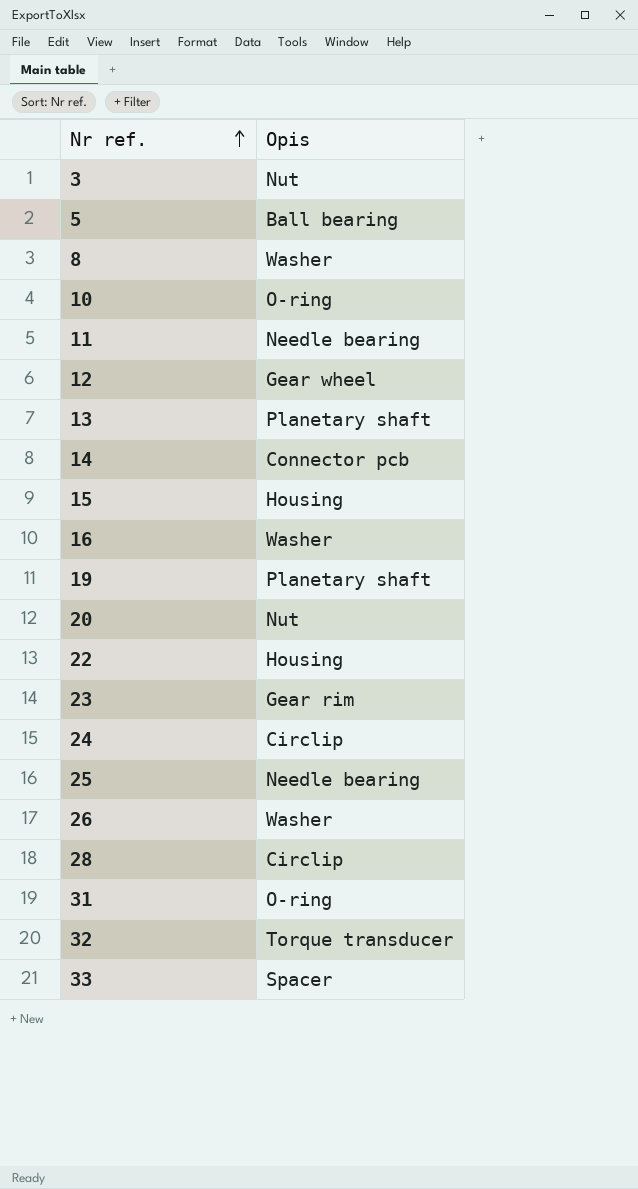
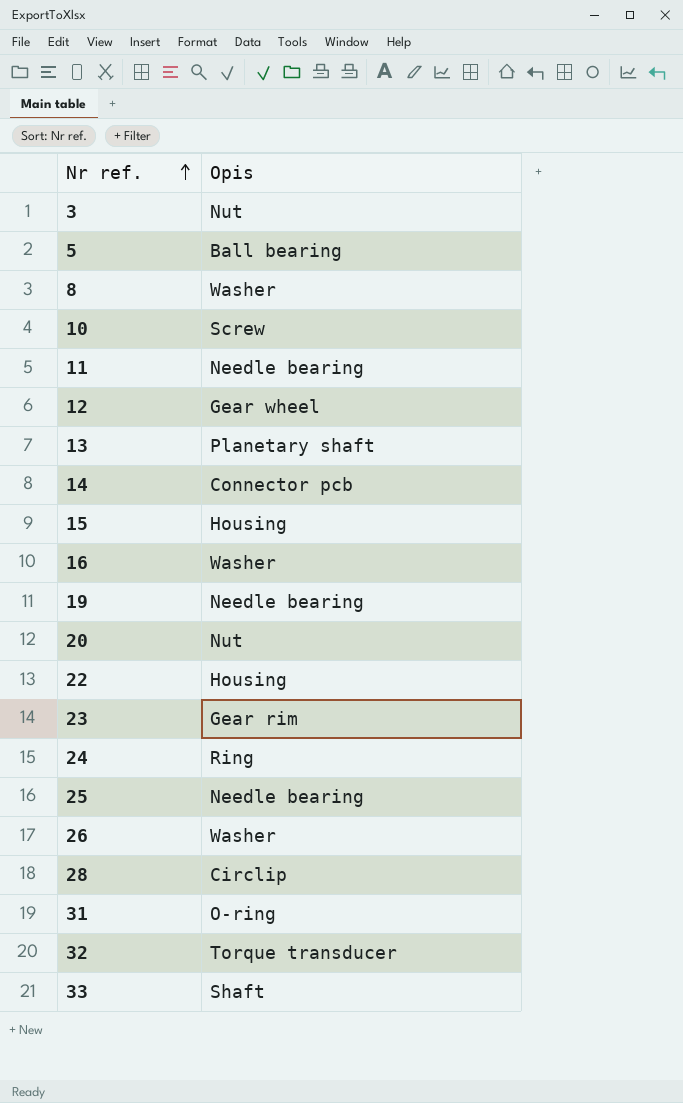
10 | Opis: O-ring -> Screw
19 | Opis: Planetary shaft -> Needle bearing
24 | Opis: Circlip -> Ring
33 | Opis: Spacer -> Shaft

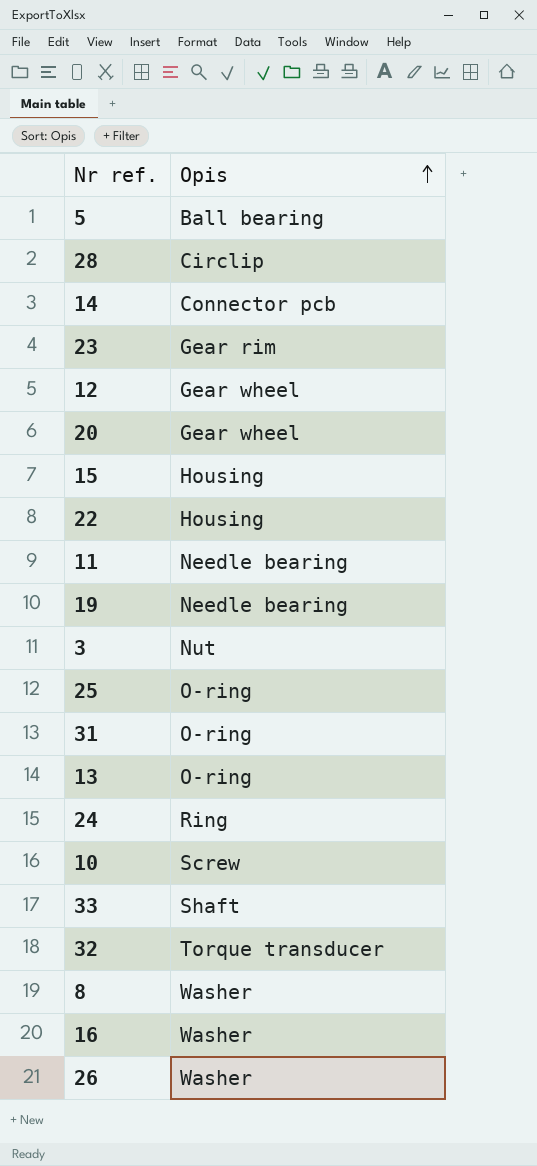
row order: Nr ref. ascending -> Opis ascending
20 | Opis: Nut -> Gear wheel
25 | Opis: Needle bearing -> O-ring
13 | Opis: Planetary shaft -> O-ring

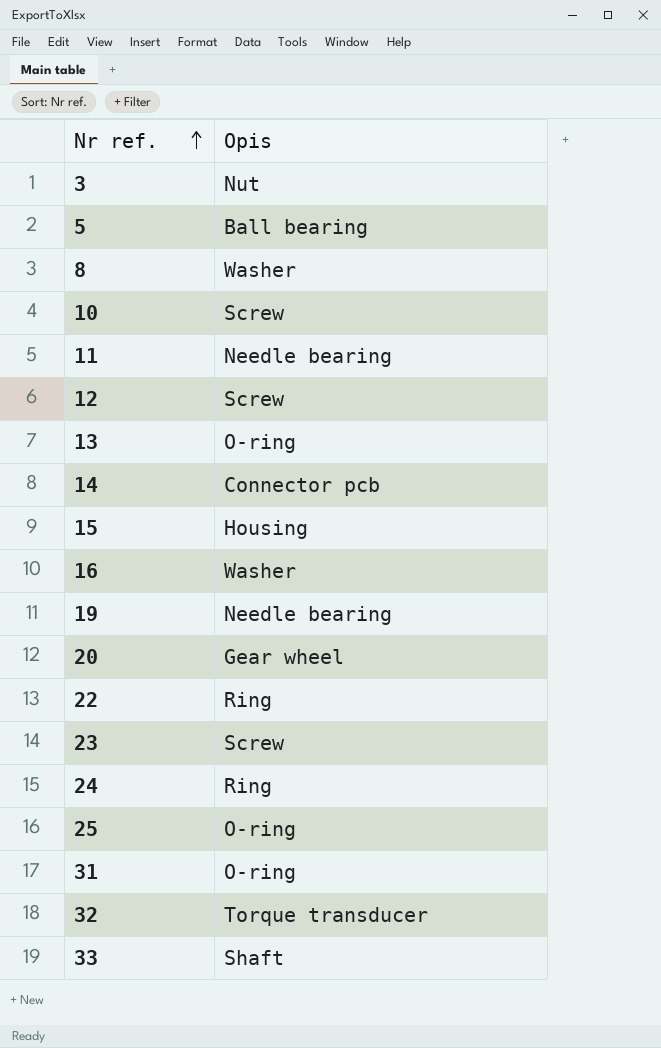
row order: Opis ascending -> Nr ref. ascending
row 28: Circlip -> none
row 26: Washer -> none
12 | Opis: Gear wheel -> Screw
22 | Opis: Housing -> Ring
23 | Opis: Gear rim -> Screw

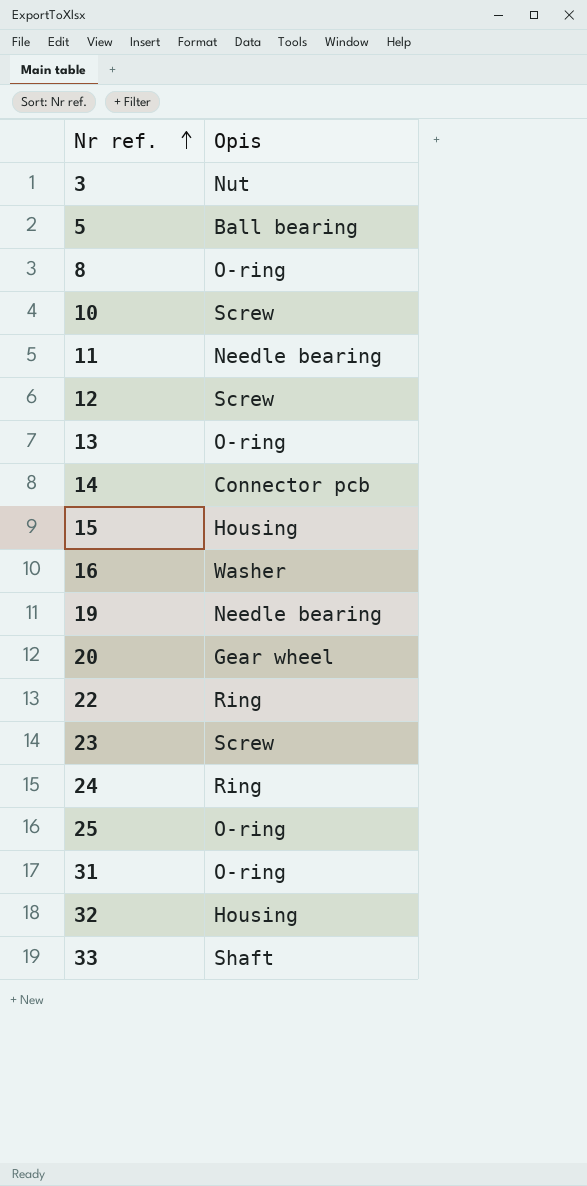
8 | Opis: Washer -> O-ring
32 | Opis: Torque transducer -> Housing

